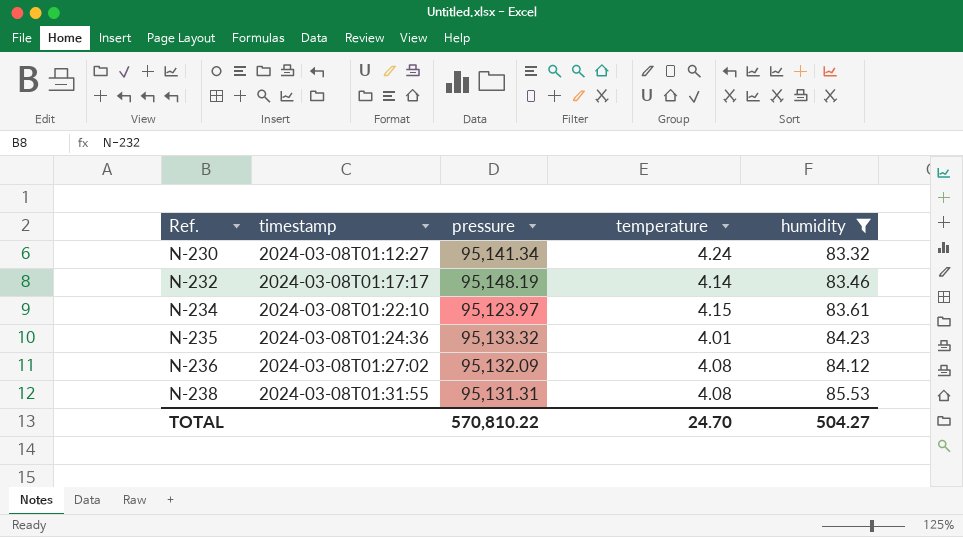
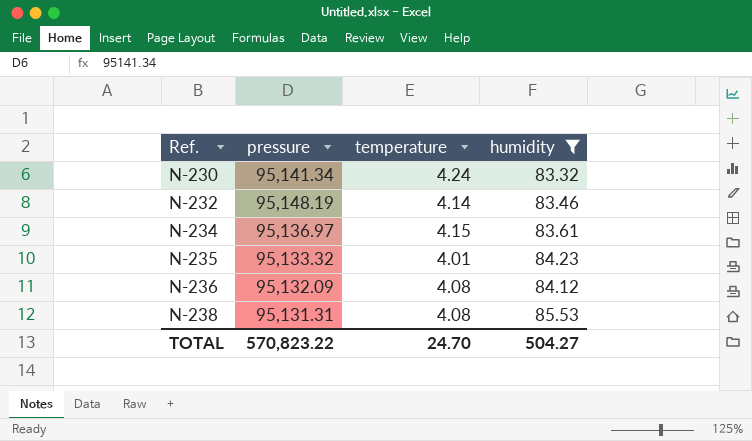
column timestamp | position: 2 -> none
N-234 | pressure: 95,123.97 -> 95,136.97
TOTAL | pressure: 570,810.22 -> 570,823.22

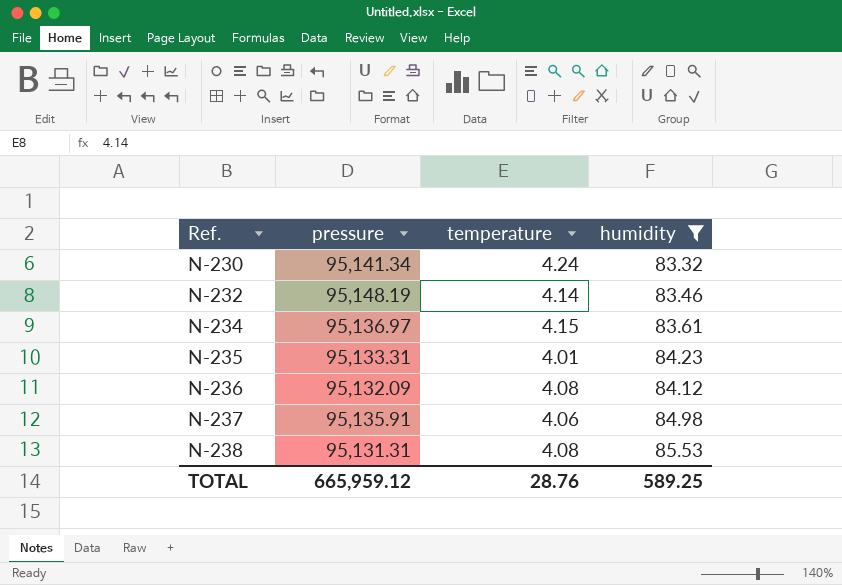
N-235 | pressure: 95,133.32 -> 95,133.31
row N-237: none -> 95,135.91 | 4.06 | 84.98
TOTAL | pressure: 570,823.22 -> 665,959.12
TOTAL | temperature: 24.70 -> 28.76
TOTAL | humidity: 504.27 -> 589.25

